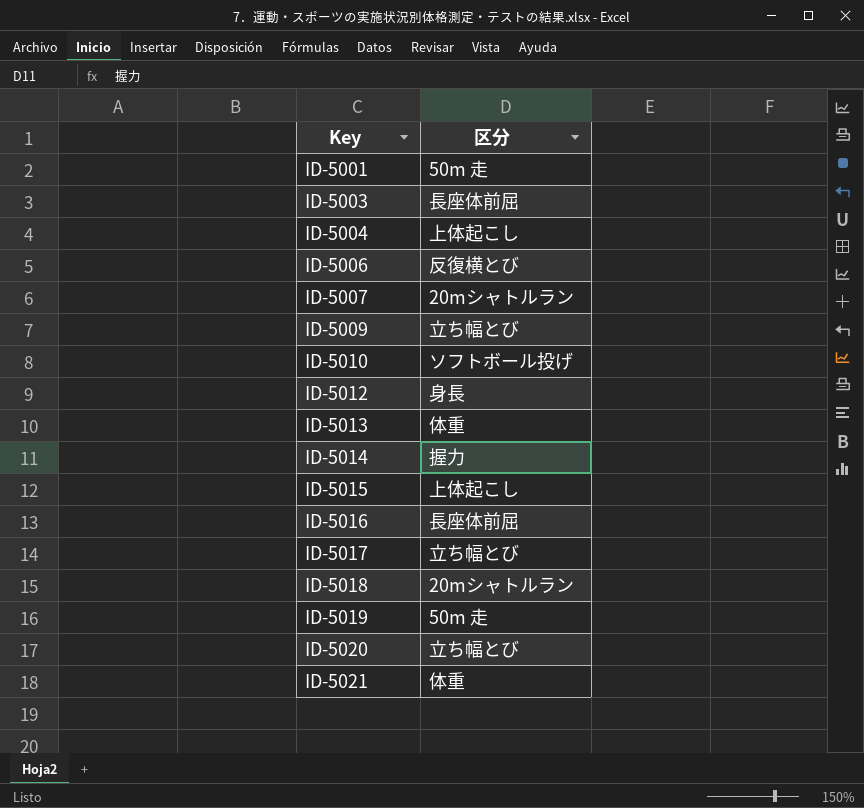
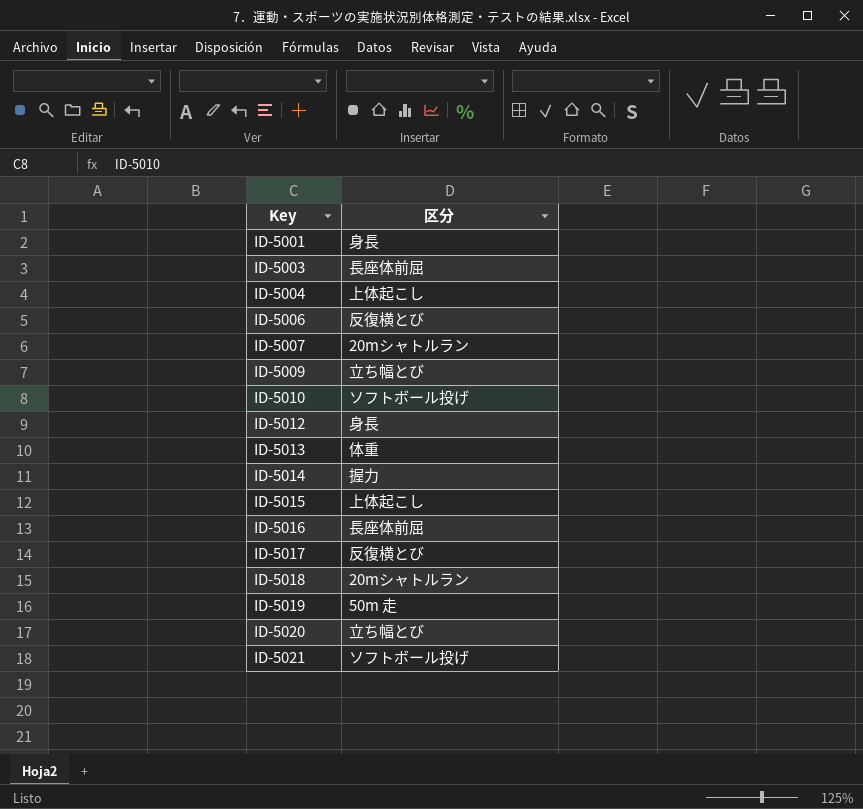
ID-5001 | 区分: 50m 走 -> 身長
ID-5017 | 区分: 立ち幅とび -> 反復横とび
ID-5021 | 区分: 体重 -> ソフトボール投げ

